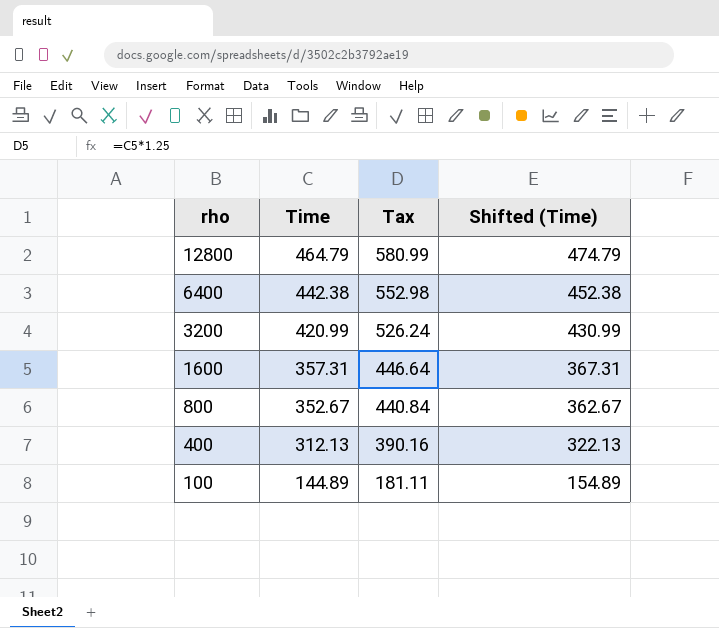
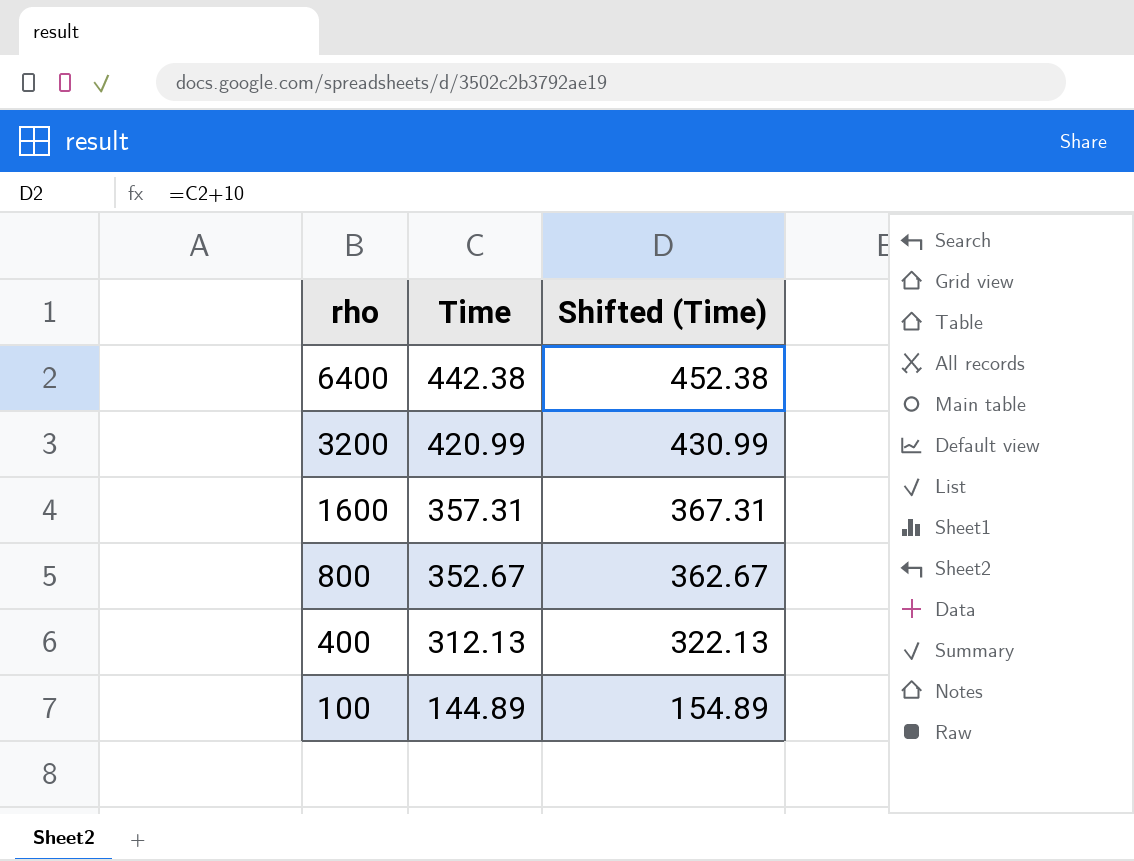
column Tax | formula: [Time] * 1.25 -> none
row 12800: 464.79 | 580.99 | 474.79 -> none

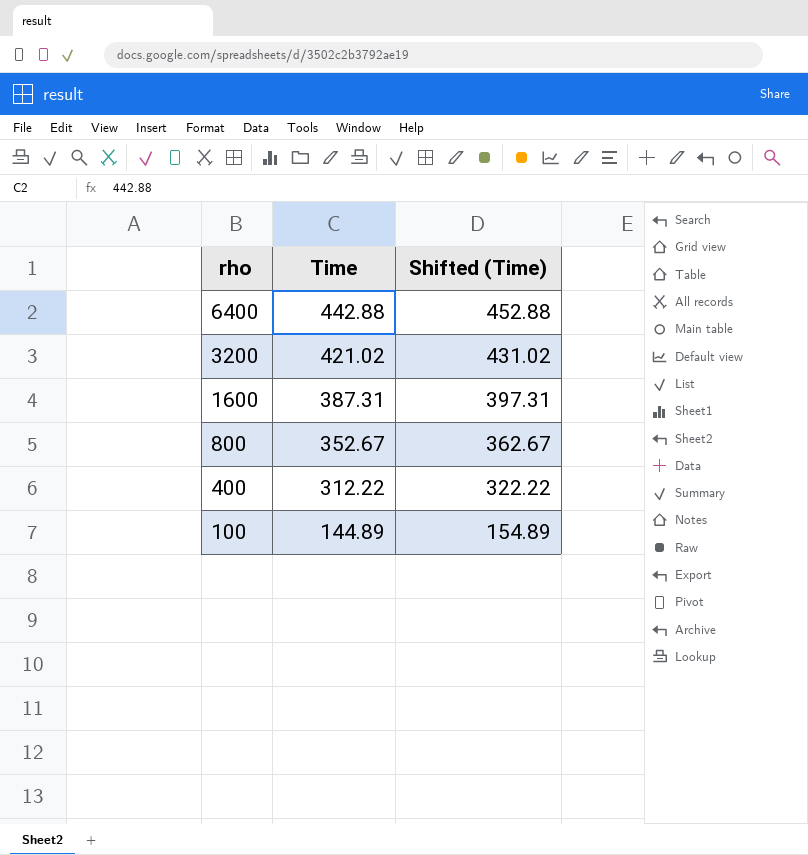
6400 | Time: 442.38 -> 442.88
6400 | Shifted (Time): 452.38 -> 452.88
3200 | Time: 420.99 -> 421.02
3200 | Shifted (Time): 430.99 -> 431.02
1600 | Time: 357.31 -> 387.31
1600 | Shifted (Time): 367.31 -> 397.31
400 | Time: 312.13 -> 312.22
400 | Shifted (Time): 322.13 -> 322.22

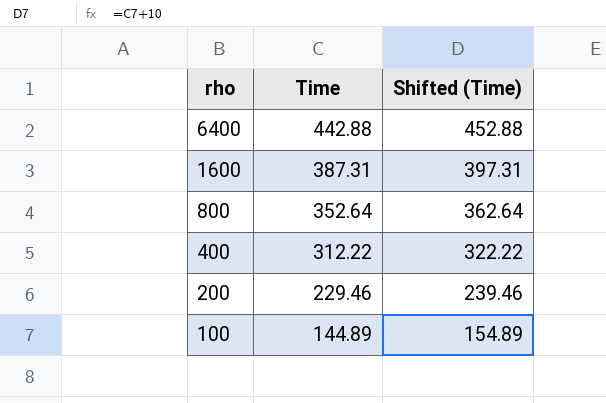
row 3200: 421.02 | 431.02 -> none
800 | Time: 352.67 -> 352.64
800 | Shifted (Time): 362.67 -> 362.64
row 200: none -> 229.46 | 239.46

